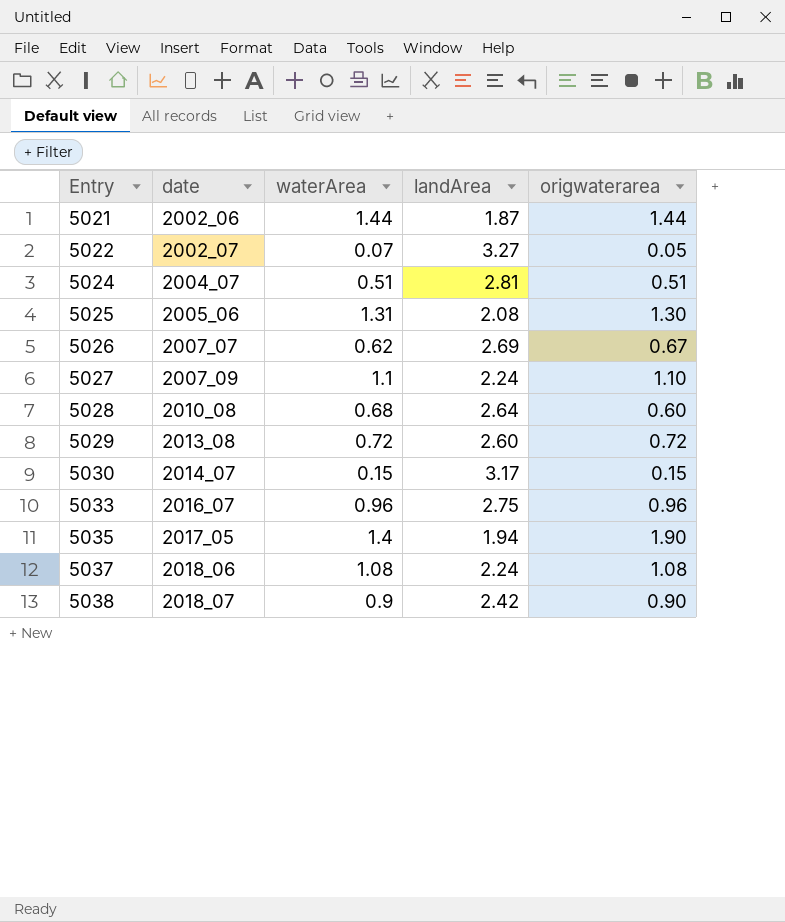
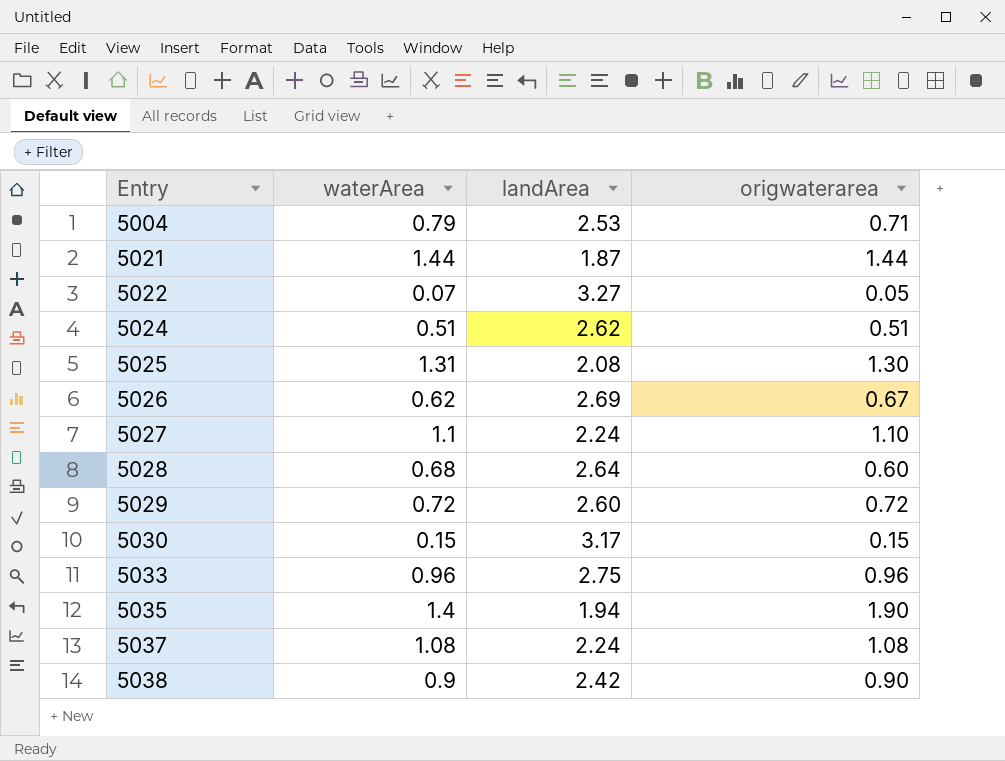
column date | position: 2 -> none
row 5004: none -> 0.79 | 2.53 | 0.71
5024 | landArea: 2.81 -> 2.62

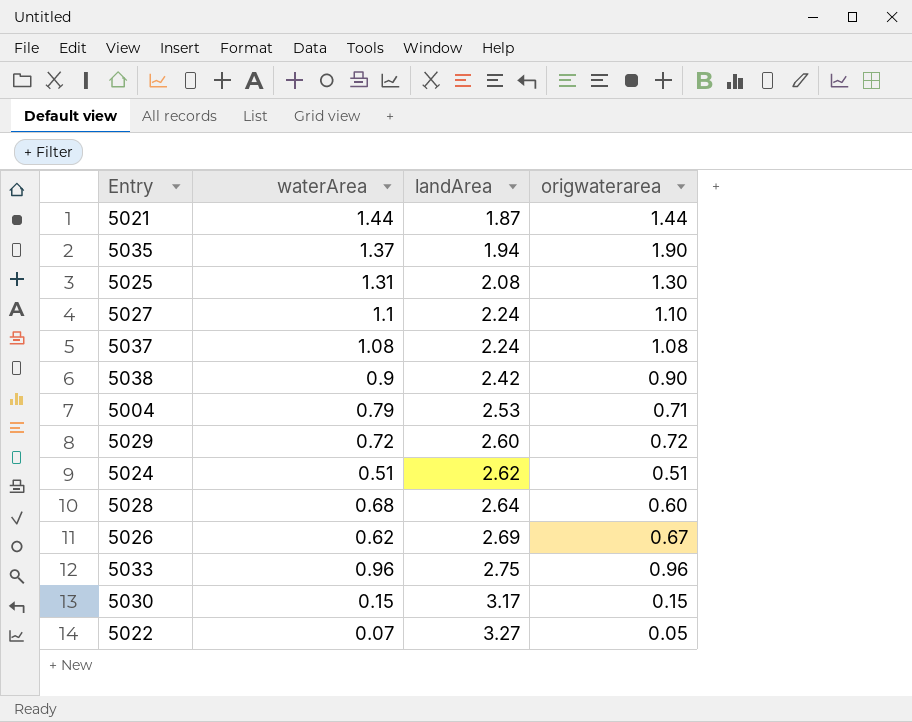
row order: Entry ascending -> landArea ascending
5035 | waterArea: 1.4 -> 1.37

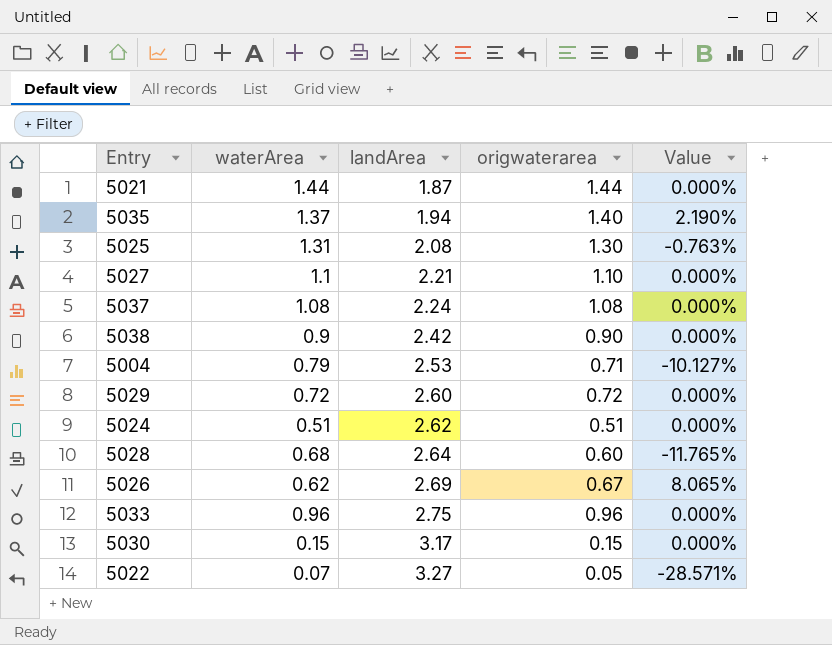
column Value | formula: none -> ([origwaterarea] - [waterArea]) / [waterArea]
5035 | origwaterarea: 1.90 -> 1.40
5027 | landArea: 2.24 -> 2.21

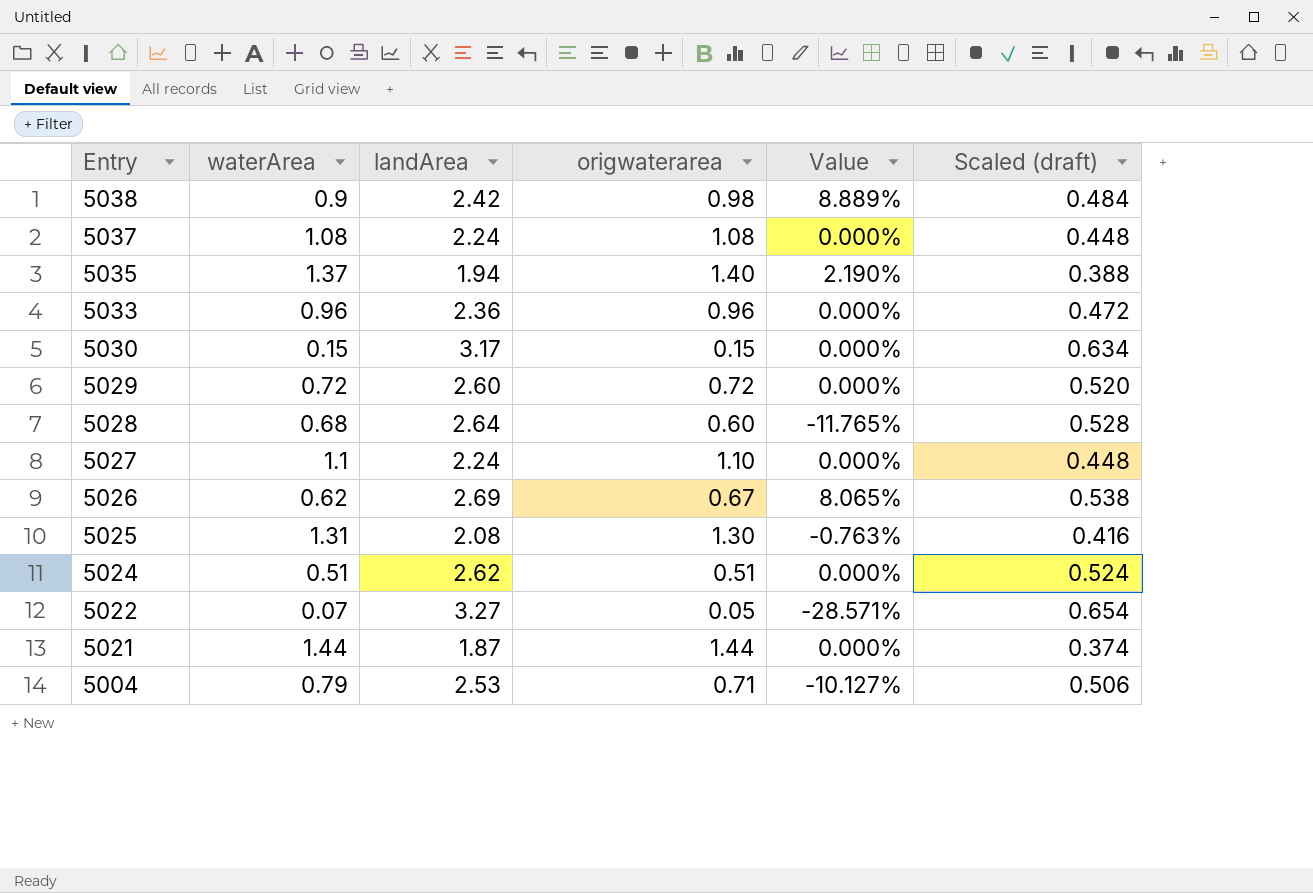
row order: landArea ascending -> Entry descending
column Scaled (draft) | formula: none -> [landArea] * 0.2
5038 | origwaterarea: 0.90 -> 0.98
5038 | Value: 0.000% -> 8.889%
5033 | landArea: 2.75 -> 2.36
5027 | landArea: 2.21 -> 2.24

